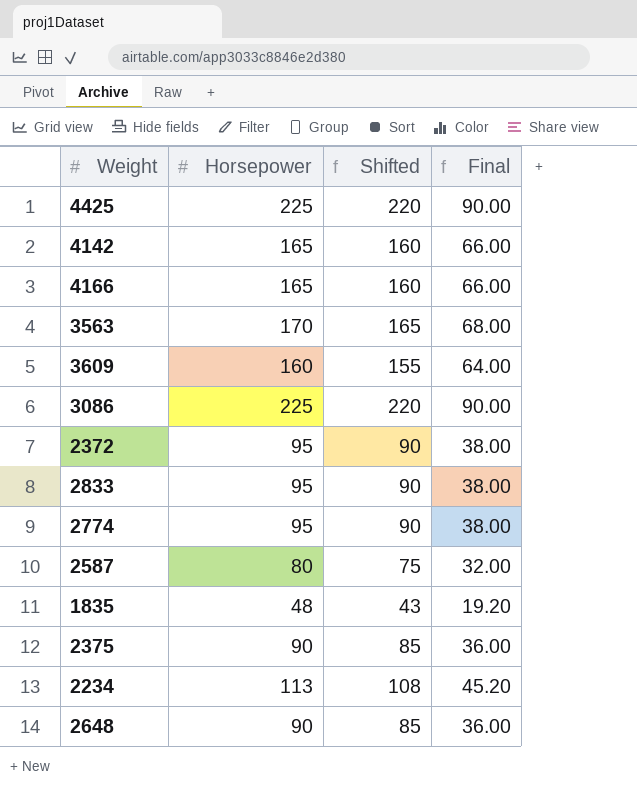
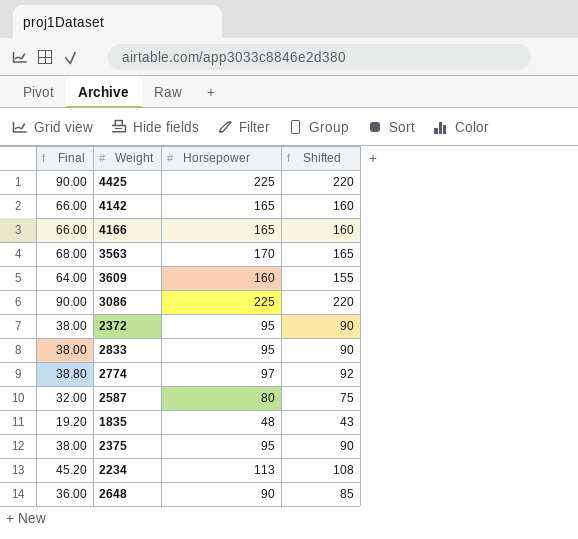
column Final | position: 4 -> 1
2774 | Final: 38.00 -> 38.80
2774 | Horsepower: 95 -> 97
2774 | Shifted: 90 -> 92
2375 | Final: 36.00 -> 38.00
2375 | Horsepower: 90 -> 95
2375 | Shifted: 85 -> 90

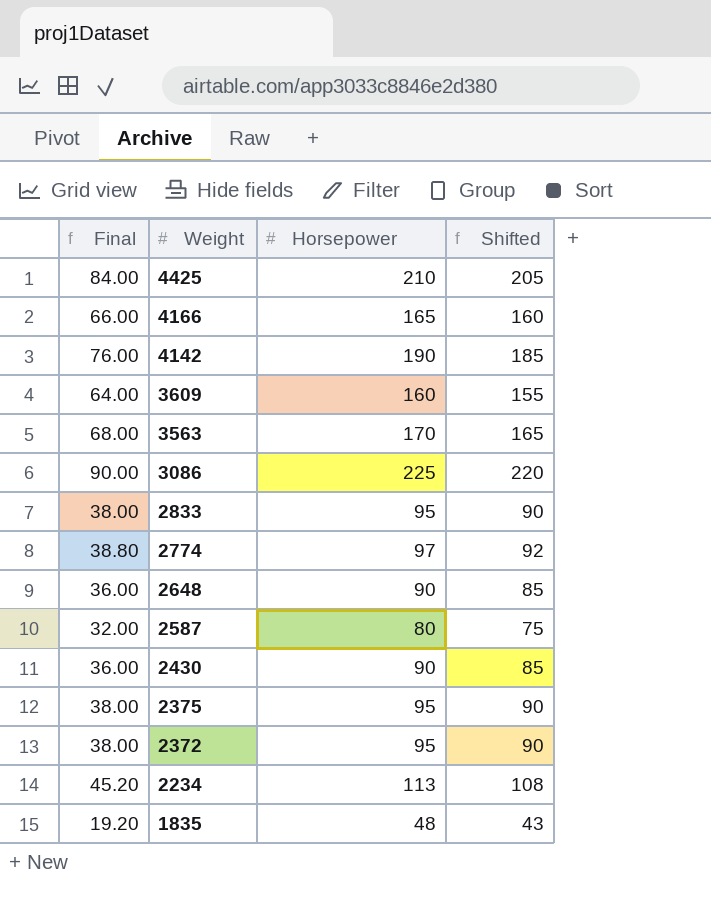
row order: none -> Weight descending
4425 | Final: 90.00 -> 84.00
4425 | Horsepower: 225 -> 210
4425 | Shifted: 220 -> 205
4142 | Final: 66.00 -> 76.00
4142 | Horsepower: 165 -> 190
4142 | Shifted: 160 -> 185
row 2430: none -> 36.00 | 90 | 85

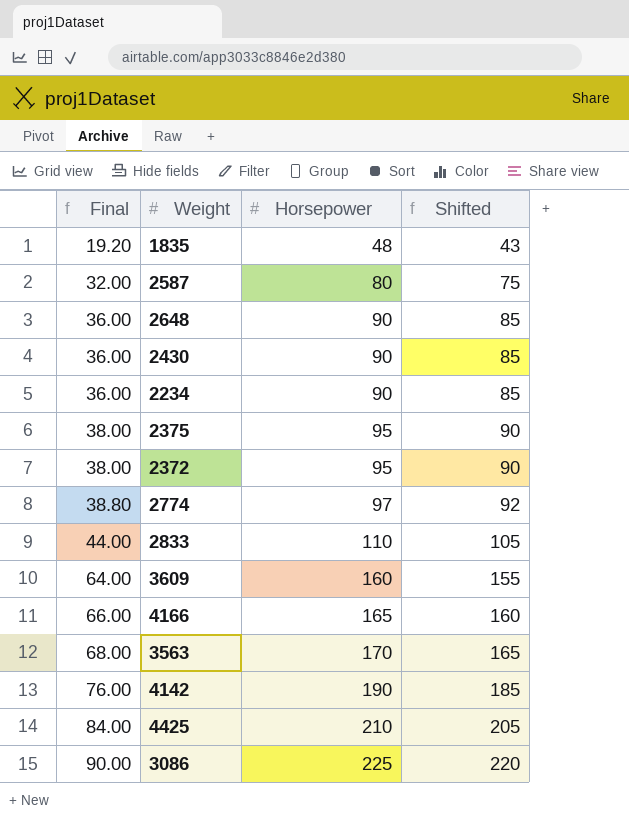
row order: Weight descending -> Final ascending
2234 | Final: 45.20 -> 36.00
2234 | Horsepower: 113 -> 90
2234 | Shifted: 108 -> 85
2833 | Final: 38.00 -> 44.00
2833 | Horsepower: 95 -> 110
2833 | Shifted: 90 -> 105

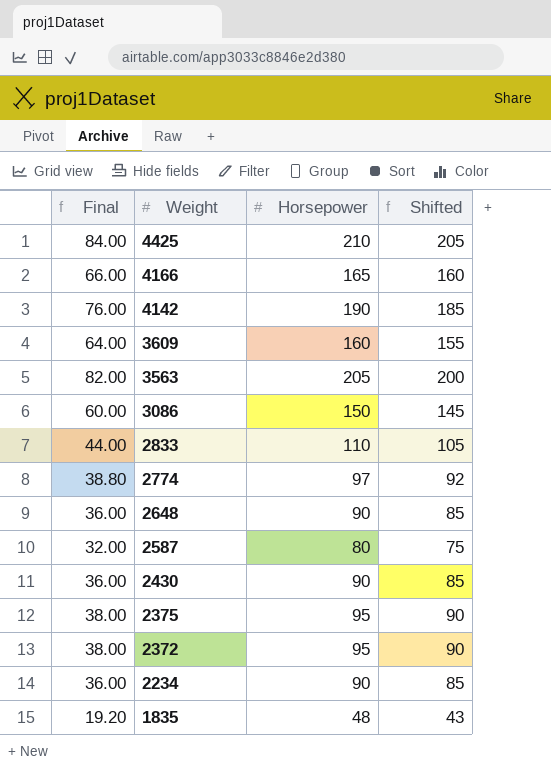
row order: Final ascending -> Weight descending
3563 | Final: 68.00 -> 82.00
3563 | Horsepower: 170 -> 205
3563 | Shifted: 165 -> 200
3086 | Final: 90.00 -> 60.00
3086 | Horsepower: 225 -> 150
3086 | Shifted: 220 -> 145

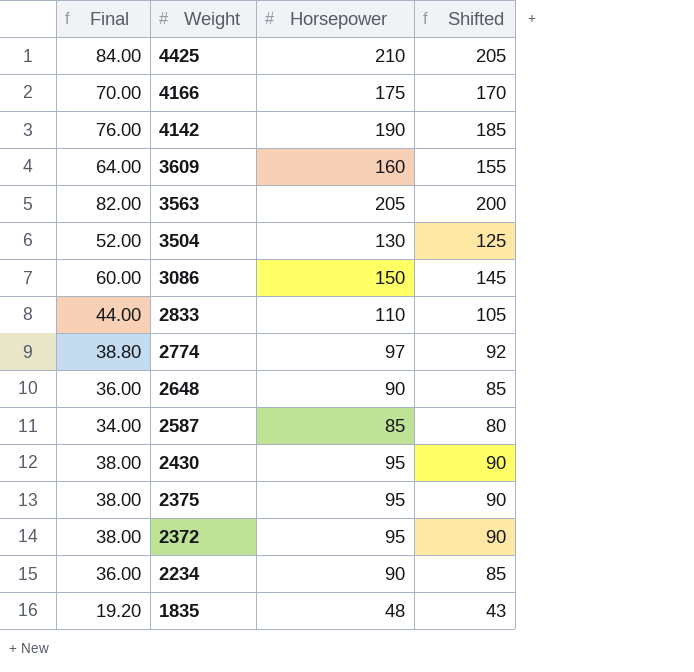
4166 | Final: 66.00 -> 70.00
4166 | Horsepower: 165 -> 175
4166 | Shifted: 160 -> 170
row 3504: none -> 52.00 | 130 | 125
2587 | Final: 32.00 -> 34.00
2587 | Horsepower: 80 -> 85
2587 | Shifted: 75 -> 80
2430 | Final: 36.00 -> 38.00
2430 | Horsepower: 90 -> 95
2430 | Shifted: 85 -> 90

